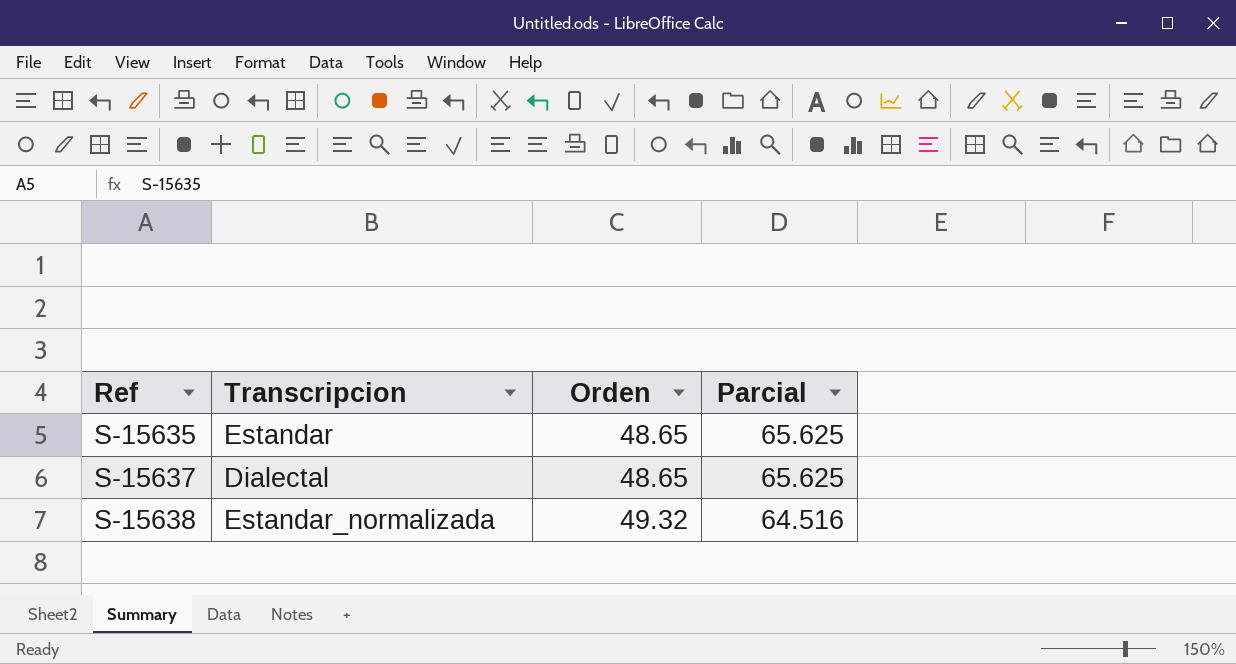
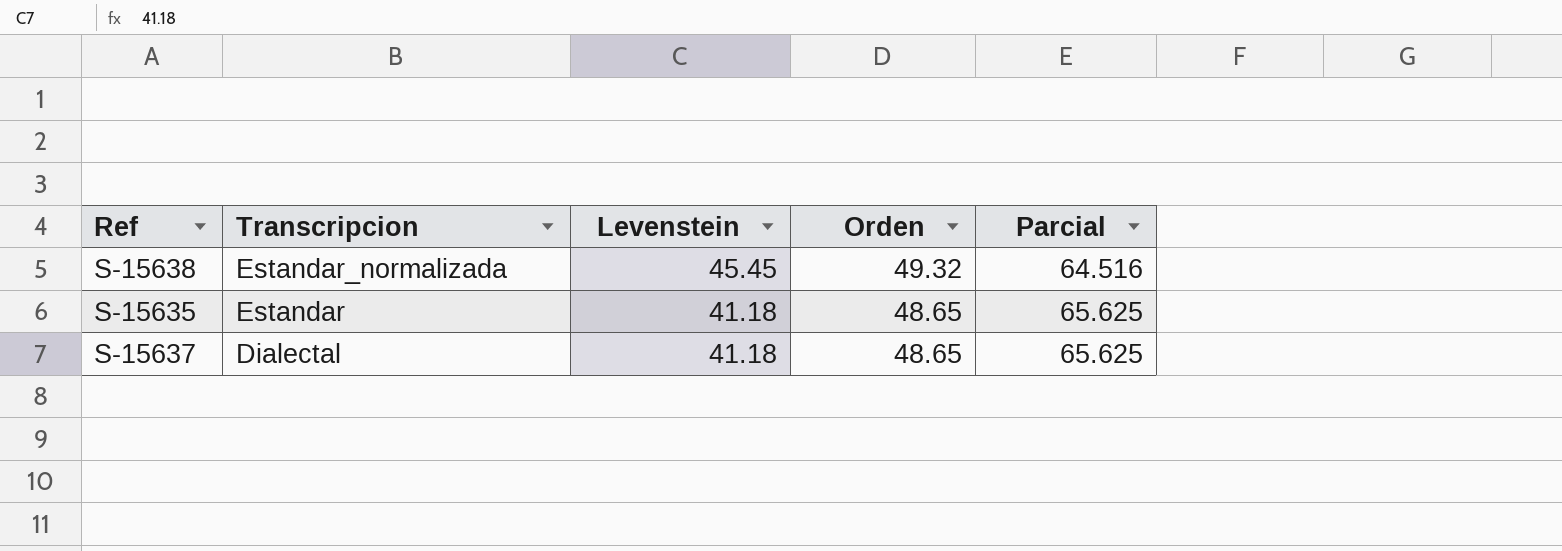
row order: Ref ascending -> Transcripcion descending
column Levenstein | position: none -> 3

